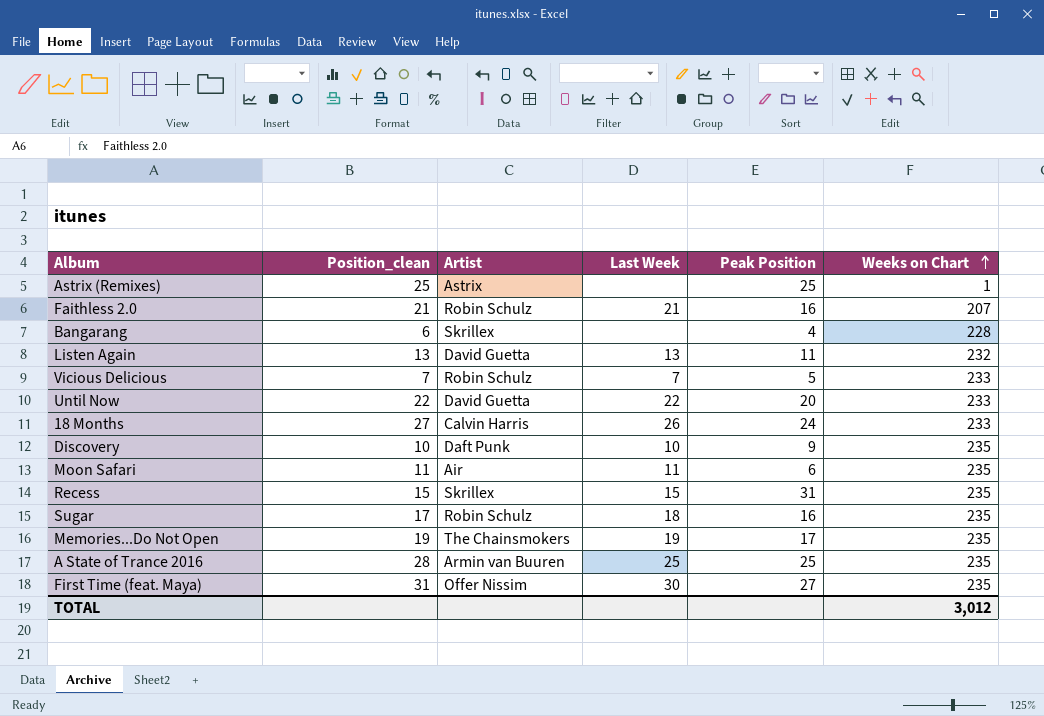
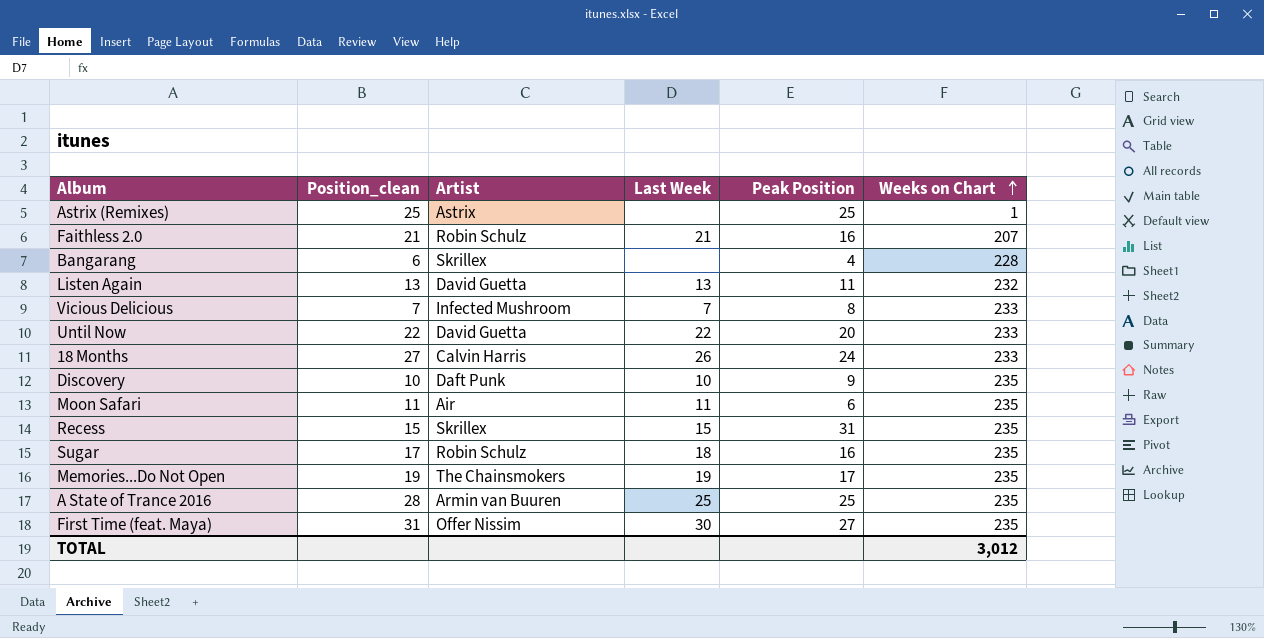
Vicious Delicious | Artist: Robin Schulz -> Infected Mushroom
Vicious Delicious | Peak Position: 5 -> 8

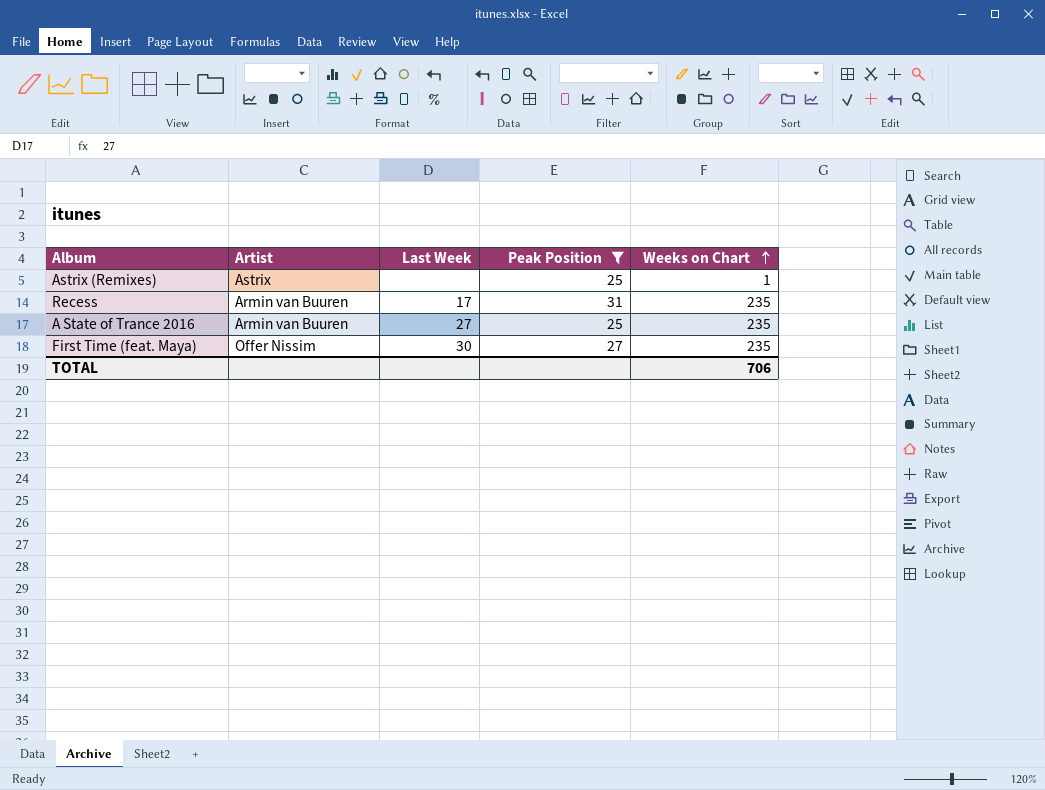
filter: none -> Peak Position >= 25
column Position_clean | position: 2 -> none
Recess | Artist: Skrillex -> Armin van Buuren
Recess | Last Week: 15 -> 17
A State of Trance 2016 | Last Week: 25 -> 27
TOTAL | Weeks on Chart: 3,012 -> 706

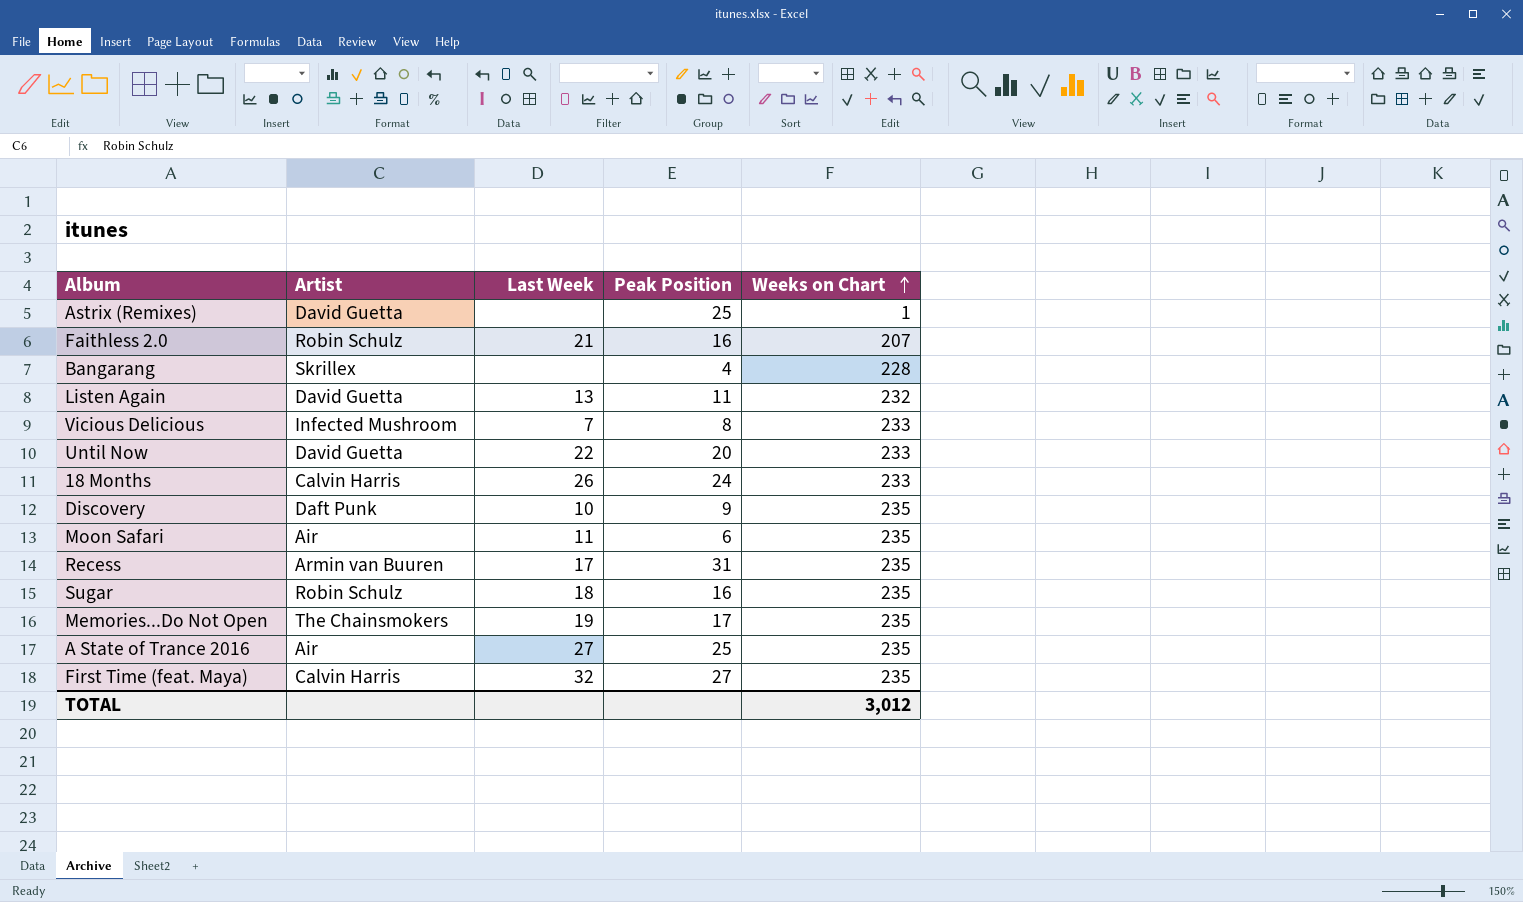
filter: Peak Position >= 25 -> none
Astrix (Remixes) | Artist: Astrix -> David Guetta
A State of Trance 2016 | Artist: Armin van Buuren -> Air
First Time (feat. Maya) | Artist: Offer Nissim -> Calvin Harris
First Time (feat. Maya) | Last Week: 30 -> 32
TOTAL | Weeks on Chart: 706 -> 3,012

